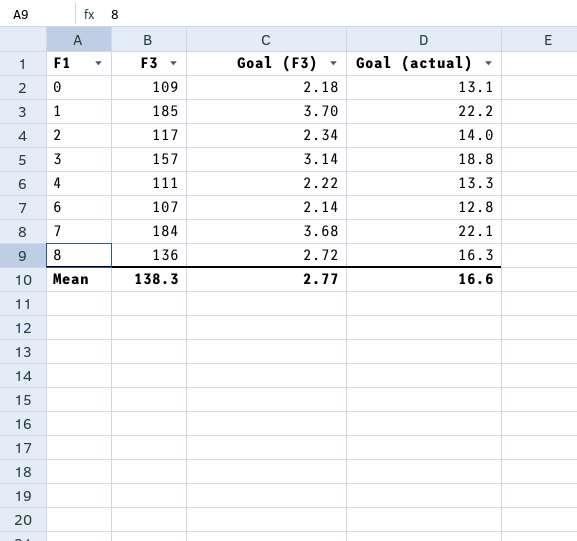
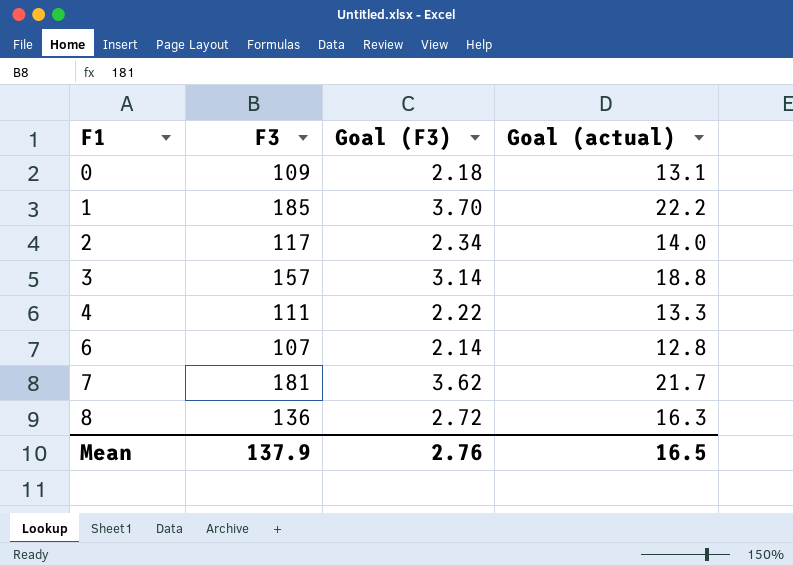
7 | F3: 184 -> 181
7 | Goal (F3): 3.68 -> 3.62
7 | Goal (actual): 22.1 -> 21.7
Mean | F3: 138.3 -> 137.9
Mean | Goal (F3): 2.77 -> 2.76
Mean | Goal (actual): 16.6 -> 16.5

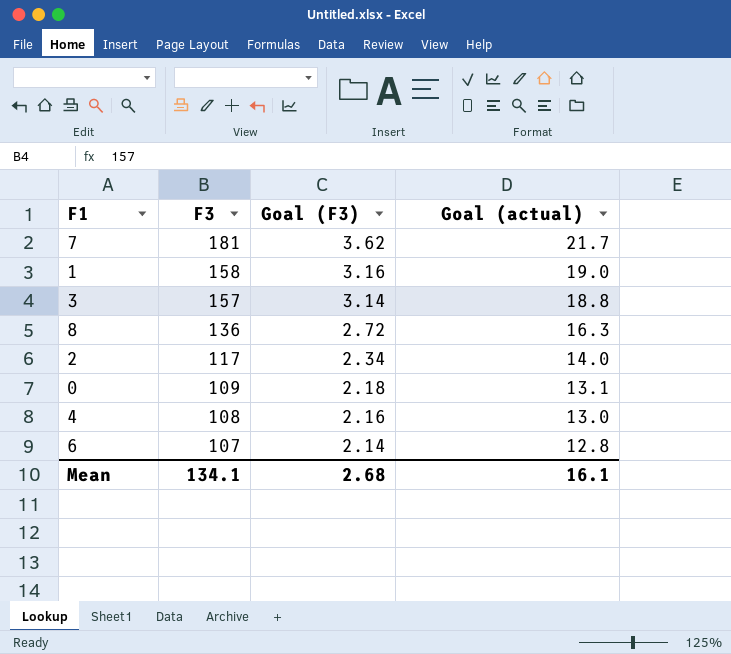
row order: F1 ascending -> F3 descending
1 | F3: 185 -> 158
1 | Goal (F3): 3.70 -> 3.16
1 | Goal (actual): 22.2 -> 19.0
4 | F3: 111 -> 108
4 | Goal (F3): 2.22 -> 2.16
4 | Goal (actual): 13.3 -> 13.0
Mean | F3: 137.9 -> 134.1
Mean | Goal (F3): 2.76 -> 2.68
Mean | Goal (actual): 16.5 -> 16.1

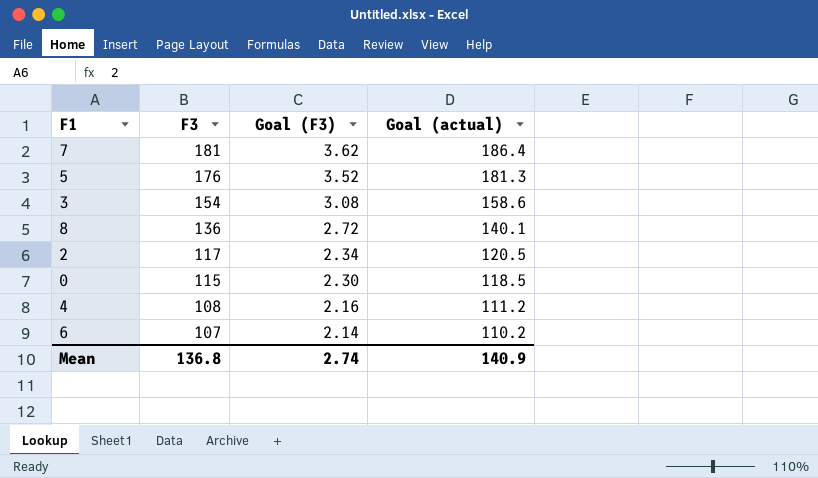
column Goal (actual) | formula: [F3] * 0.12 -> [F3] * 1.03
row 1: 158 | 3.16 | 19.0 -> none
row 5: none -> 176 | 3.52 | 181.3
3 | F3: 157 -> 154
3 | Goal (F3): 3.14 -> 3.08
0 | F3: 109 -> 115
0 | Goal (F3): 2.18 -> 2.30
Mean | F3: 134.1 -> 136.8
Mean | Goal (F3): 2.68 -> 2.74
Mean | Goal (actual): 16.1 -> 140.9

